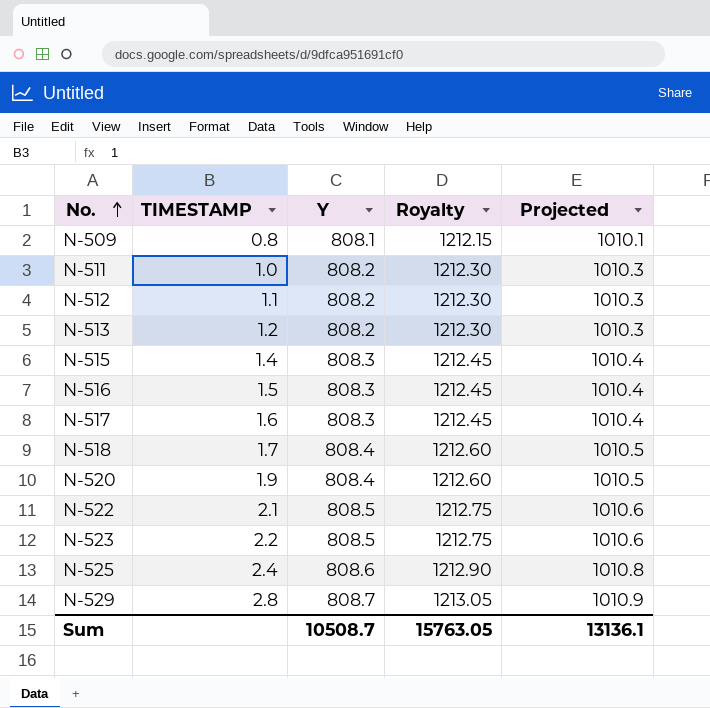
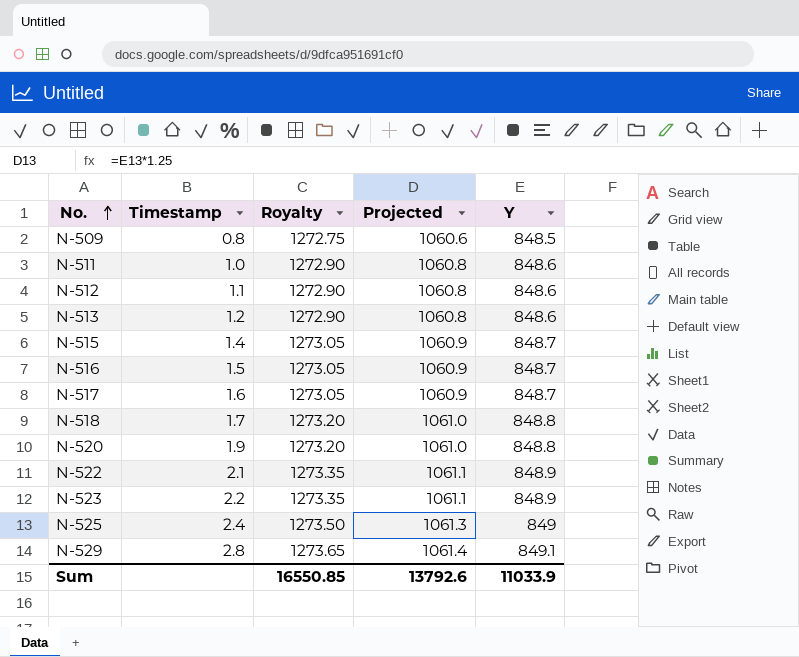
column name: TIMESTAMP -> Timestamp
column Y | position: 3 -> 5
N-509 | Royalty: 1212.15 -> 1272.75
N-509 | Projected: 1010.1 -> 1060.6
N-509 | Y: 808.1 -> 848.5
N-511 | Royalty: 1212.30 -> 1272.90
N-511 | Projected: 1010.3 -> 1060.8
N-511 | Y: 808.2 -> 848.6
N-512 | Royalty: 1212.30 -> 1272.90
N-512 | Projected: 1010.3 -> 1060.8
N-512 | Y: 808.2 -> 848.6
N-513 | Royalty: 1212.30 -> 1272.90
N-513 | Projected: 1010.3 -> 1060.8
N-513 | Y: 808.2 -> 848.6
N-515 | Royalty: 1212.45 -> 1273.05
N-515 | Projected: 1010.4 -> 1060.9
N-515 | Y: 808.3 -> 848.7
N-516 | Royalty: 1212.45 -> 1273.05
N-516 | Projected: 1010.4 -> 1060.9
N-516 | Y: 808.3 -> 848.7
N-517 | Royalty: 1212.45 -> 1273.05
N-517 | Projected: 1010.4 -> 1060.9
N-517 | Y: 808.3 -> 848.7
N-518 | Royalty: 1212.60 -> 1273.20
N-518 | Projected: 1010.5 -> 1061.0
N-518 | Y: 808.4 -> 848.8
N-520 | Royalty: 1212.60 -> 1273.20
N-520 | Projected: 1010.5 -> 1061.0
N-520 | Y: 808.4 -> 848.8
N-522 | Royalty: 1212.75 -> 1273.35
N-522 | Projected: 1010.6 -> 1061.1
N-522 | Y: 808.5 -> 848.9
N-523 | Royalty: 1212.75 -> 1273.35
N-523 | Projected: 1010.6 -> 1061.1
N-523 | Y: 808.5 -> 848.9
N-525 | Royalty: 1212.90 -> 1273.50
N-525 | Projected: 1010.8 -> 1061.3
N-525 | Y: 808.6 -> 849
N-529 | Royalty: 1213.05 -> 1273.65
N-529 | Projected: 1010.9 -> 1061.4
N-529 | Y: 808.7 -> 849.1
Sum | Royalty: 15763.05 -> 16550.85
Sum | Projected: 13136.1 -> 13792.6
Sum | Y: 10508.7 -> 11033.9

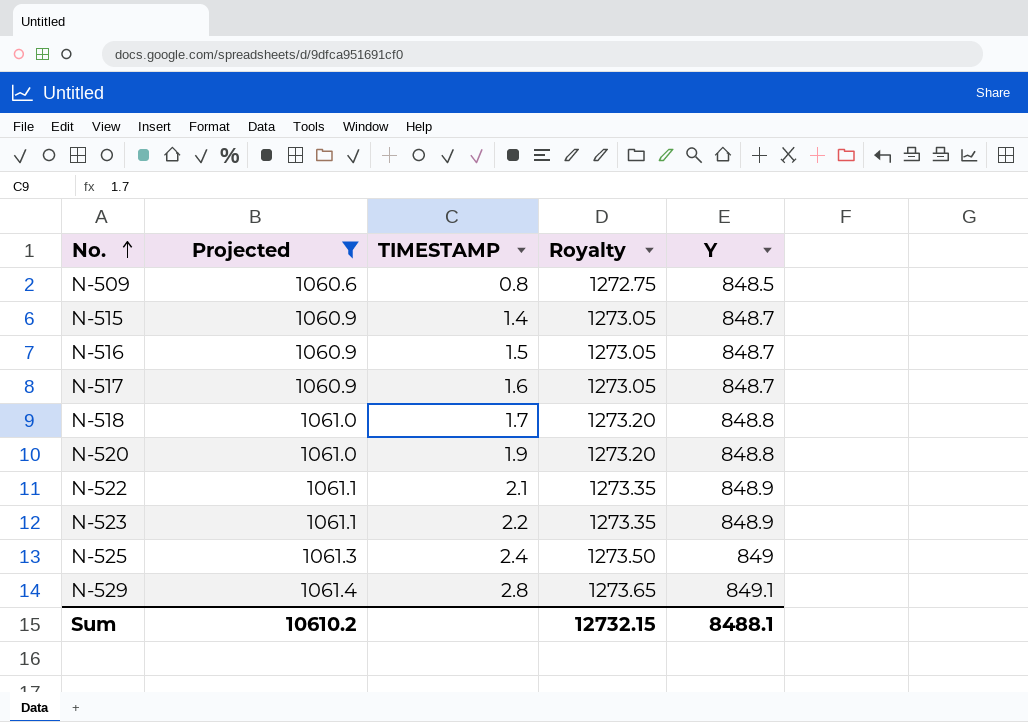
filter: none -> Projected != 1060.8
column Projected | position: 4 -> 2
column name: Timestamp -> TIMESTAMP
Sum | Projected: 13792.6 -> 10610.2
Sum | Royalty: 16550.85 -> 12732.15
Sum | Y: 11033.9 -> 8488.1

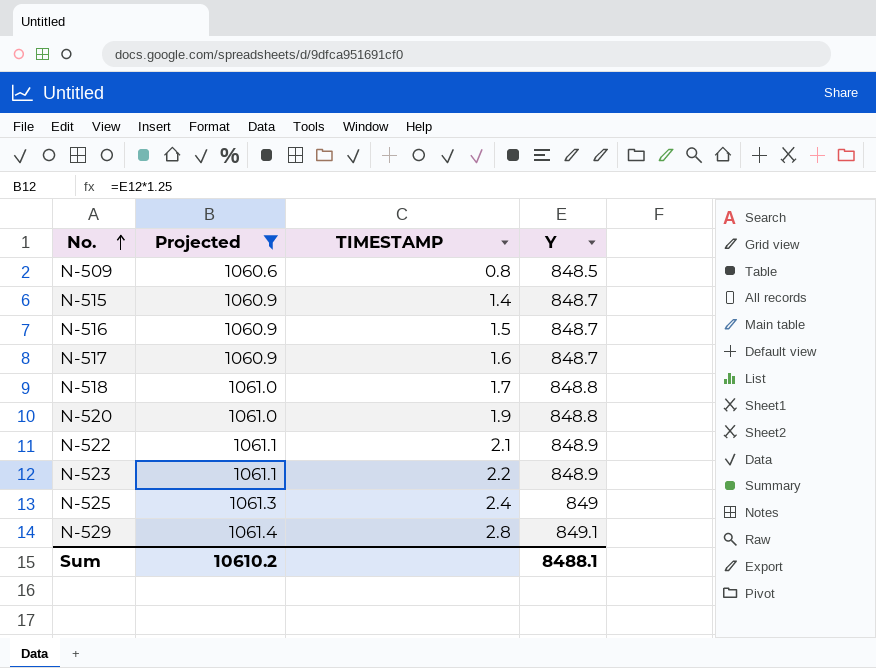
column Royalty | formula: [Y] * 1.5 -> none

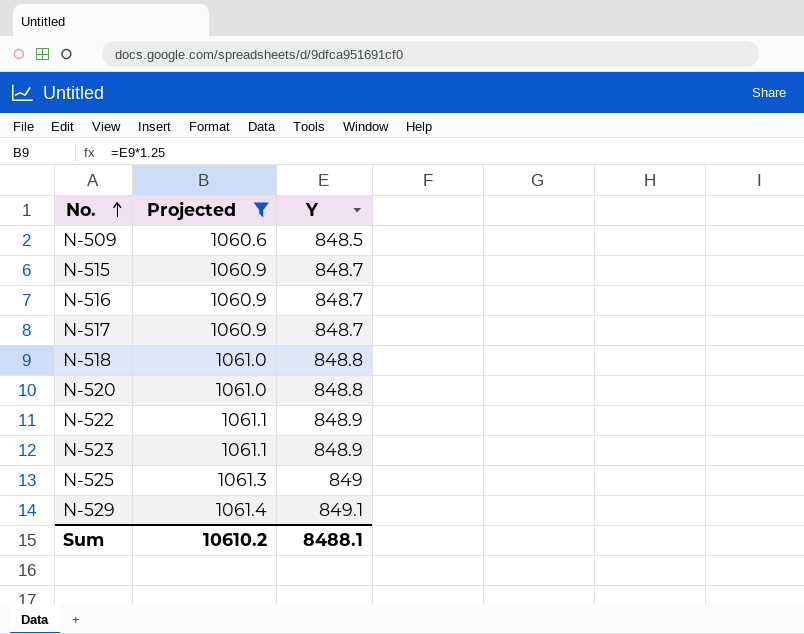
column TIMESTAMP | position: 3 -> none

